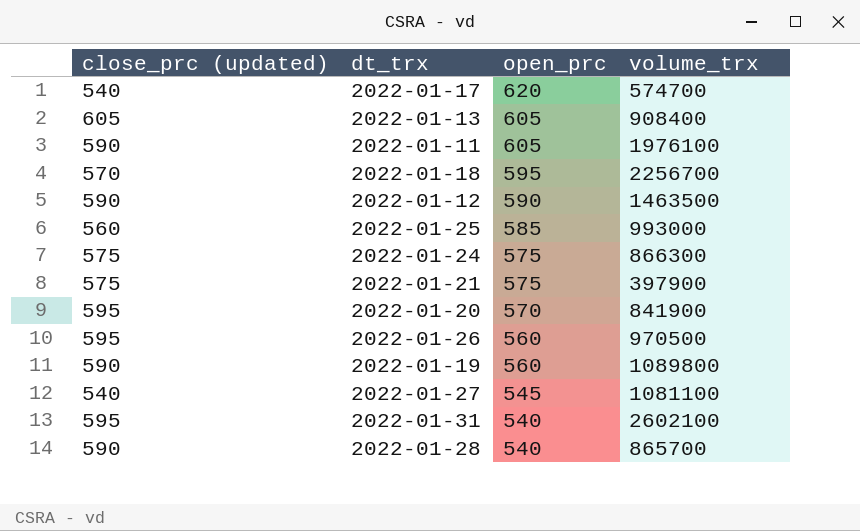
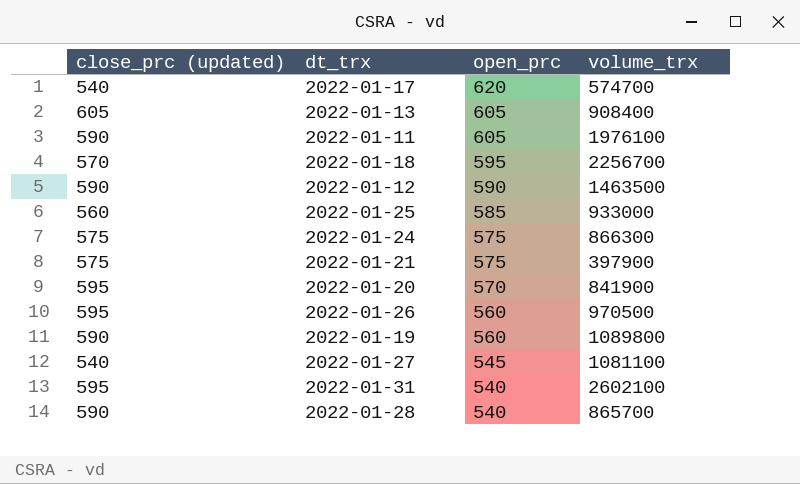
2022-01-25 | volume_trx: 993000 -> 933000

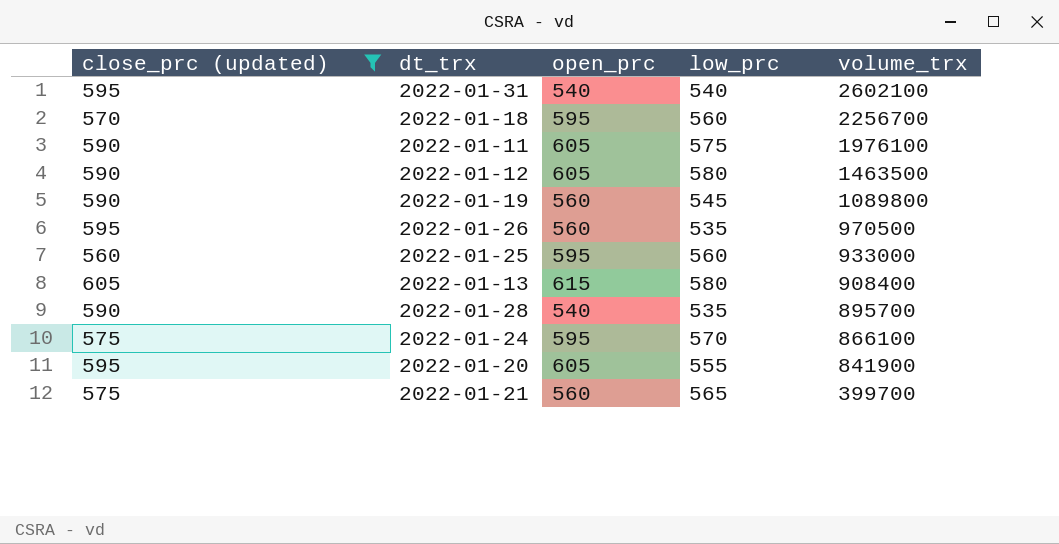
filter: none -> close_prc (updated) != 540
row order: open_prc descending -> volume_trx descending
column low_prc | position: none -> 4
2022-01-12 | open_prc: 590 -> 605
2022-01-25 | open_prc: 585 -> 595
2022-01-13 | open_prc: 605 -> 615
2022-01-28 | volume_trx: 865700 -> 895700
2022-01-24 | open_prc: 575 -> 595
2022-01-24 | volume_trx: 866300 -> 866100
2022-01-20 | open_prc: 570 -> 605
2022-01-21 | open_prc: 575 -> 560
2022-01-21 | volume_trx: 397900 -> 399700

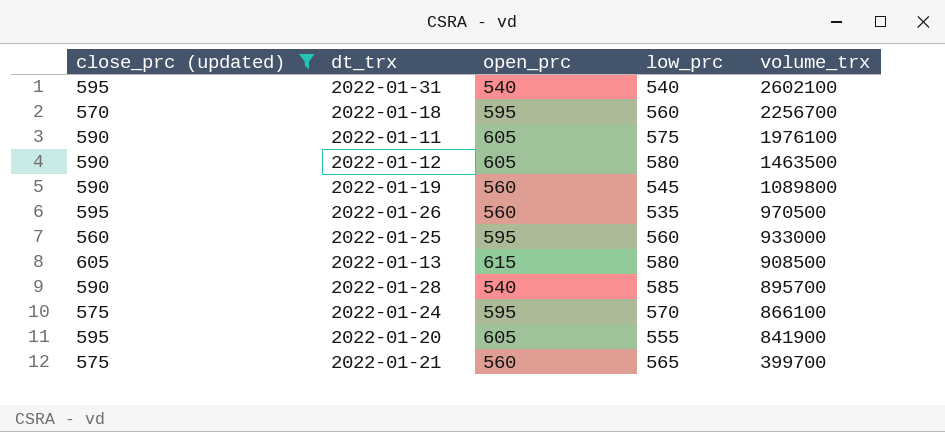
2022-01-13 | volume_trx: 908400 -> 908500
2022-01-28 | low_prc: 535 -> 585

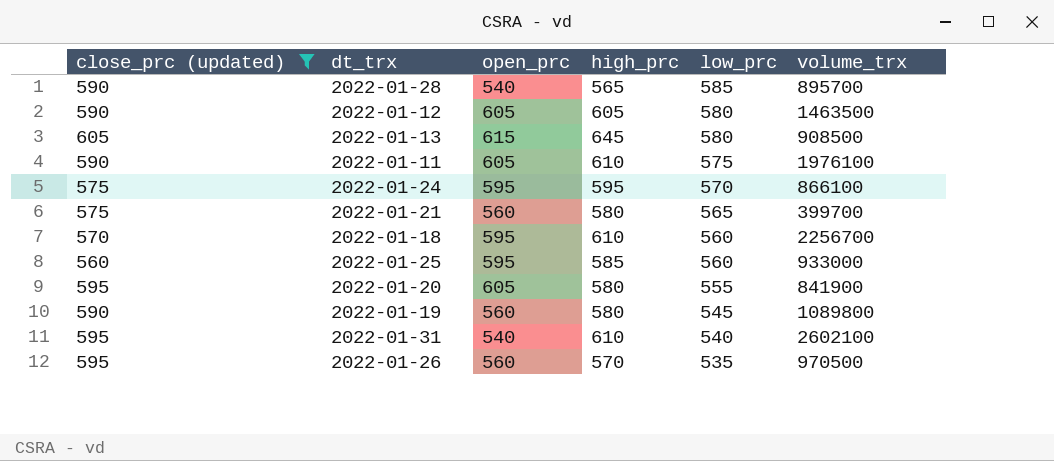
row order: volume_trx descending -> low_prc descending
column high_prc | position: none -> 4

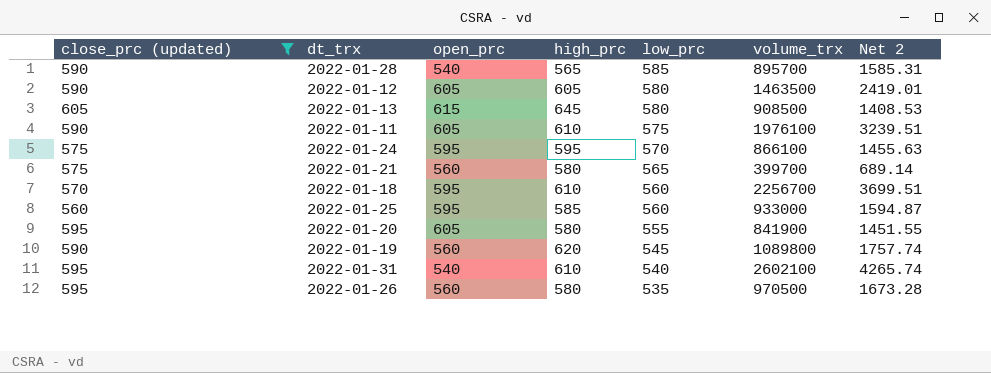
column Net 2 | formula: none -> [volume_trx] / [high_prc]
2022-01-19 | high_prc: 580 -> 620
2022-01-26 | high_prc: 570 -> 580

